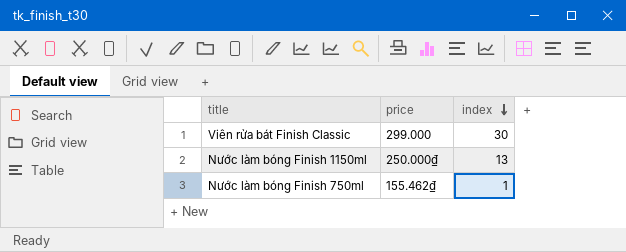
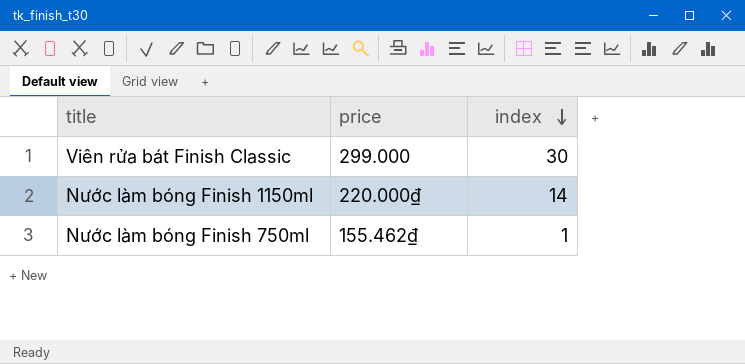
Nước làm bóng Finish 1150ml | price: 250.000₫ -> 220.000₫
Nước làm bóng Finish 1150ml | index: 13 -> 14

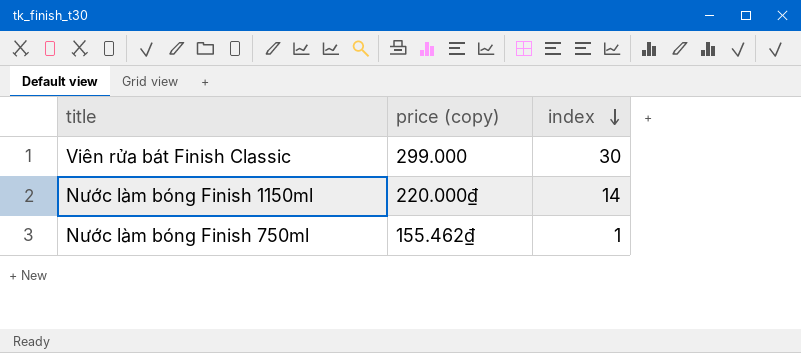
column name: price -> price (copy)

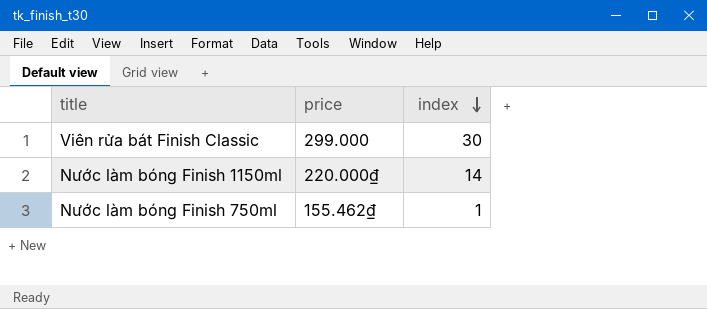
column name: price (copy) -> price

